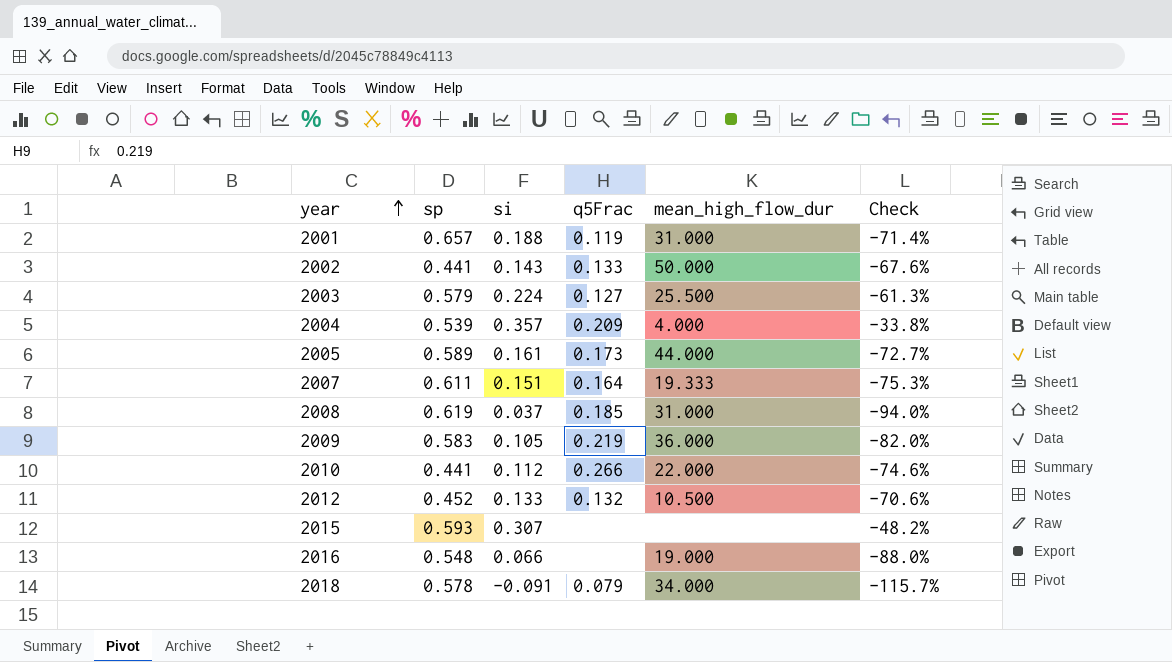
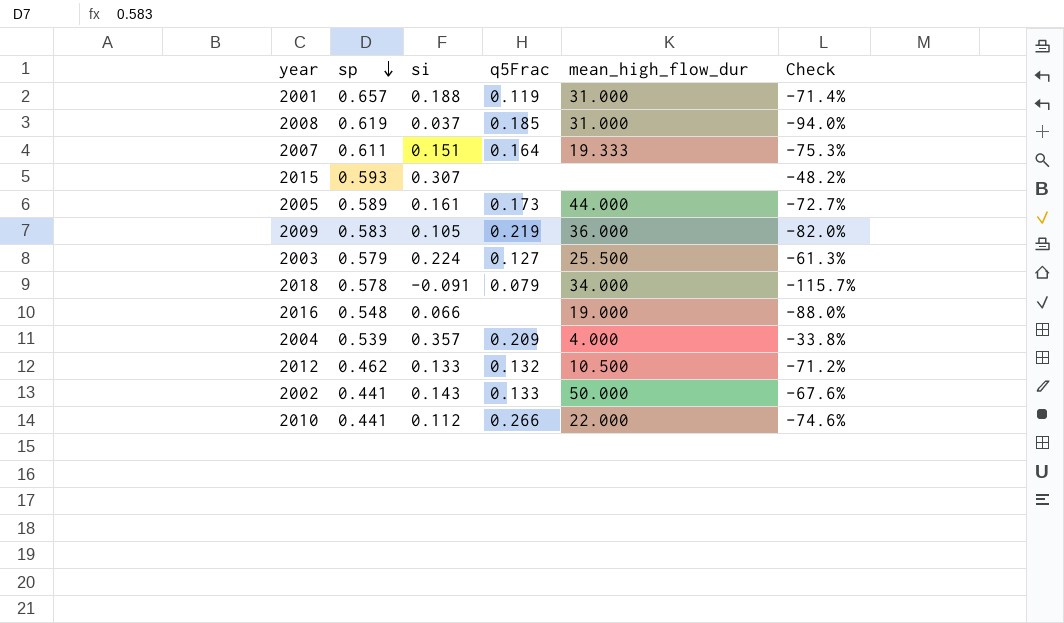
row order: year ascending -> sp descending
2012 | sp: 0.452 -> 0.462
2012 | Check: -70.6% -> -71.2%

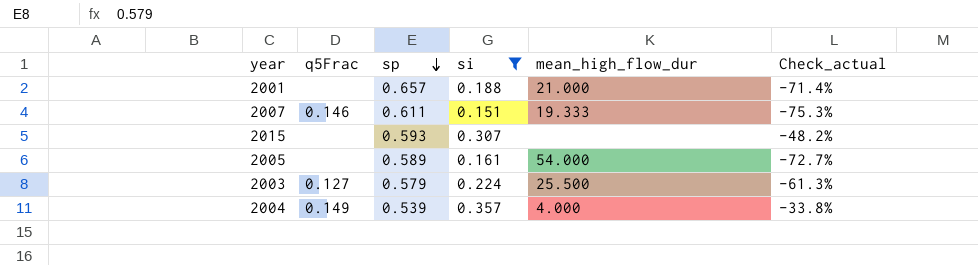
filter: none -> si >= 0.151
column q5Frac | position: 4 -> 2
column name: Check -> Check_actual
2001 | q5Frac: 0.119 -> none
2001 | mean_high_flow_dur: 31.000 -> 21.000
2007 | q5Frac: 0.164 -> 0.146
2005 | q5Frac: 0.173 -> none
2005 | mean_high_flow_dur: 44.000 -> 54.000
2004 | q5Frac: 0.209 -> 0.149

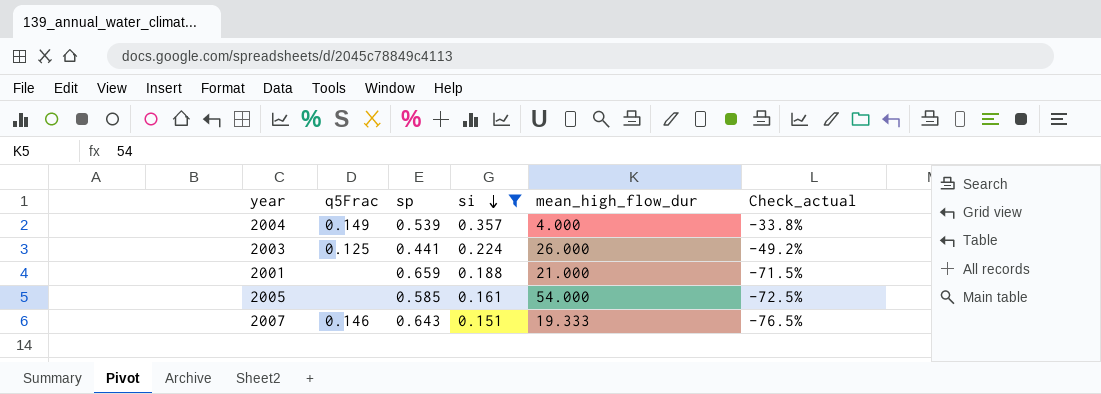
row order: sp descending -> si descending
row 2015: none | 0.593 | 0.307 | none | -48.2% -> none
2003 | q5Frac: 0.127 -> 0.125
2003 | sp: 0.579 -> 0.441
2003 | mean_high_flow_dur: 25.500 -> 26.000
2003 | Check_actual: -61.3% -> -49.2%
2001 | sp: 0.657 -> 0.659
2001 | Check_actual: -71.4% -> -71.5%
2005 | sp: 0.589 -> 0.585
2005 | Check_actual: -72.7% -> -72.5%
2007 | sp: 0.611 -> 0.643
2007 | Check_actual: -75.3% -> -76.5%

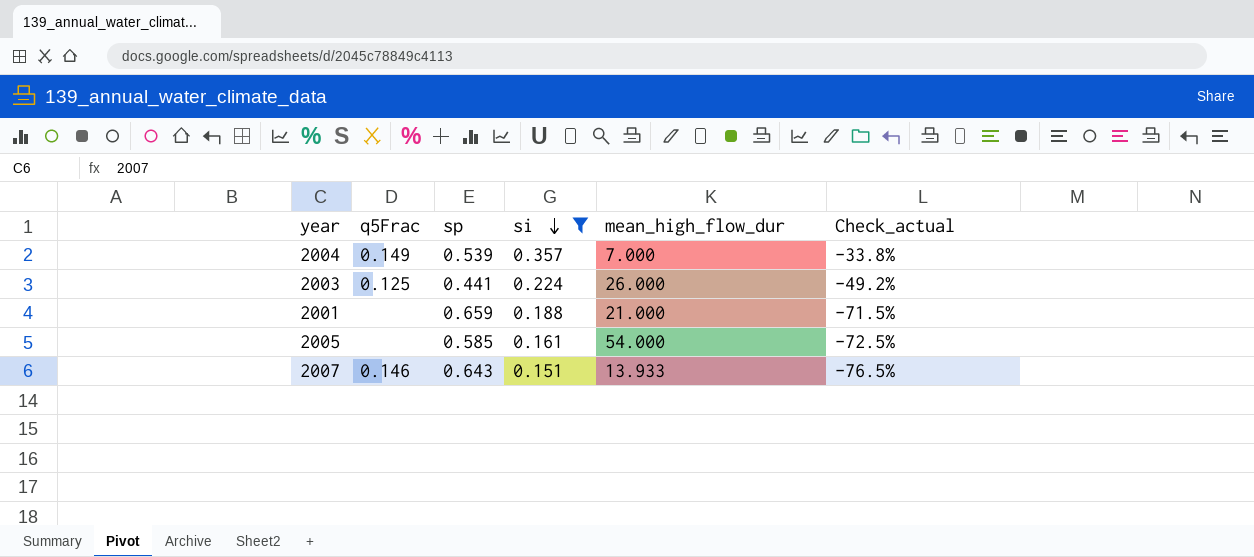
2004 | mean_high_flow_dur: 4.000 -> 7.000
2007 | mean_high_flow_dur: 19.333 -> 13.933

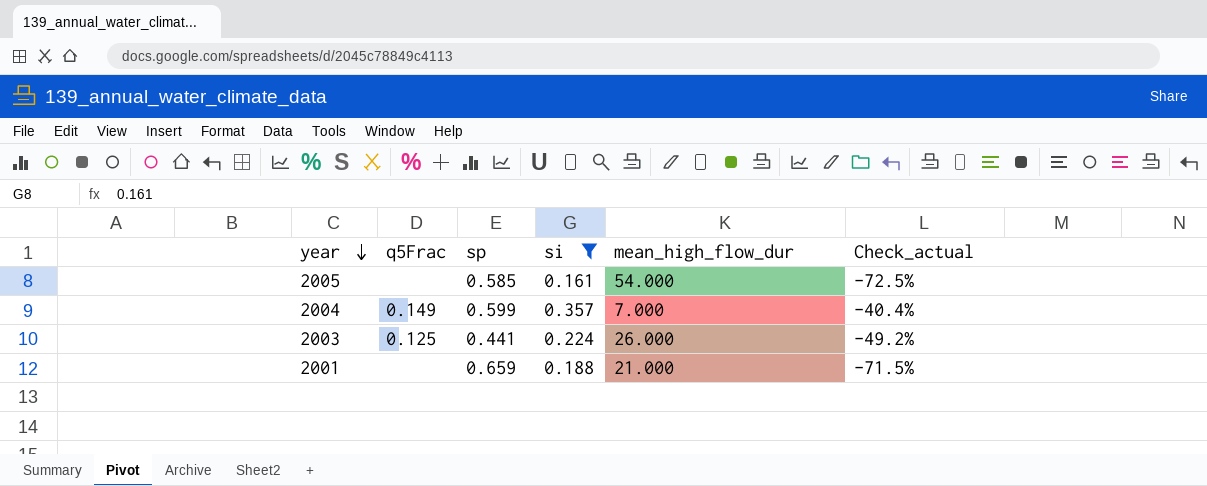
row order: si descending -> year descending
row 2007: 0.146 | 0.643 | 0.151 | 13.933 | -76.5% -> none
2004 | sp: 0.539 -> 0.599
2004 | Check_actual: -33.8% -> -40.4%

